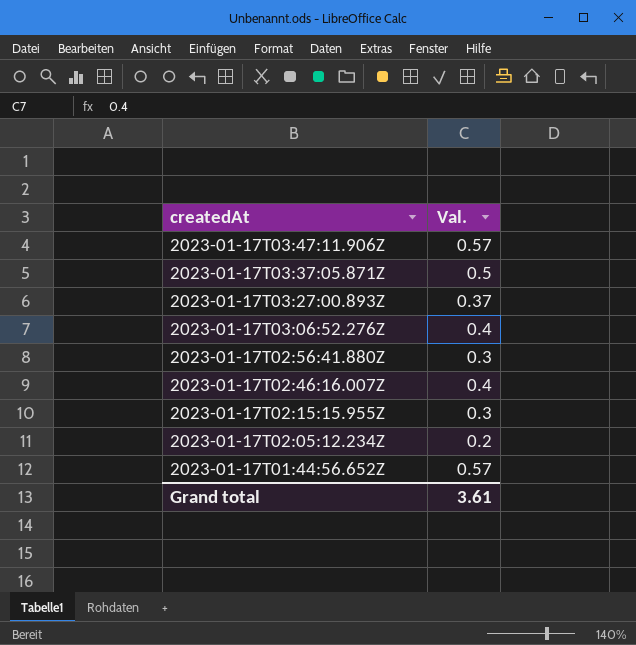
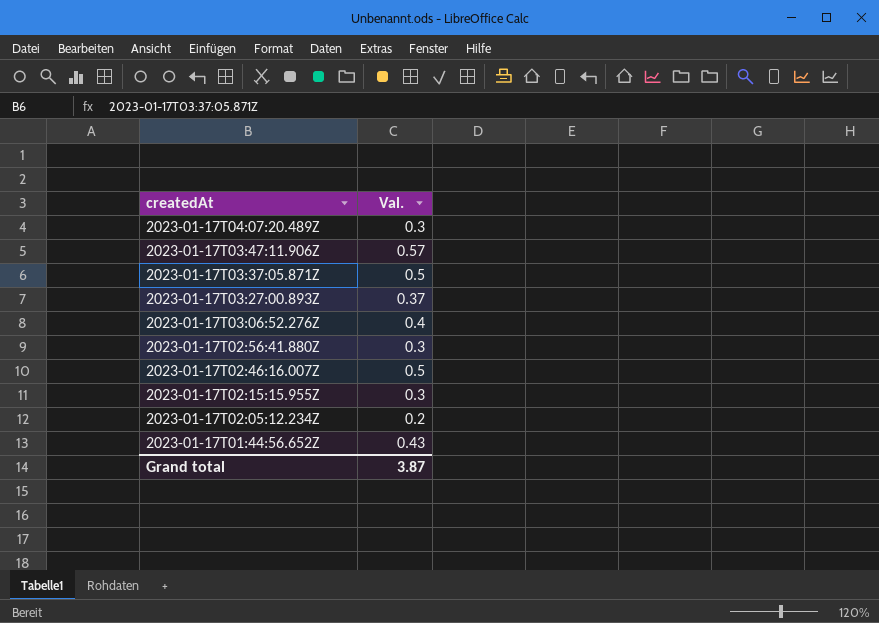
row 2023-01-17T04:07:20.489Z: none -> 0.3
2023-01-17T02:46:16.007Z | Val.: 0.4 -> 0.5
2023-01-17T01:44:56.652Z | Val.: 0.57 -> 0.43
Grand total | Val.: 3.61 -> 3.87

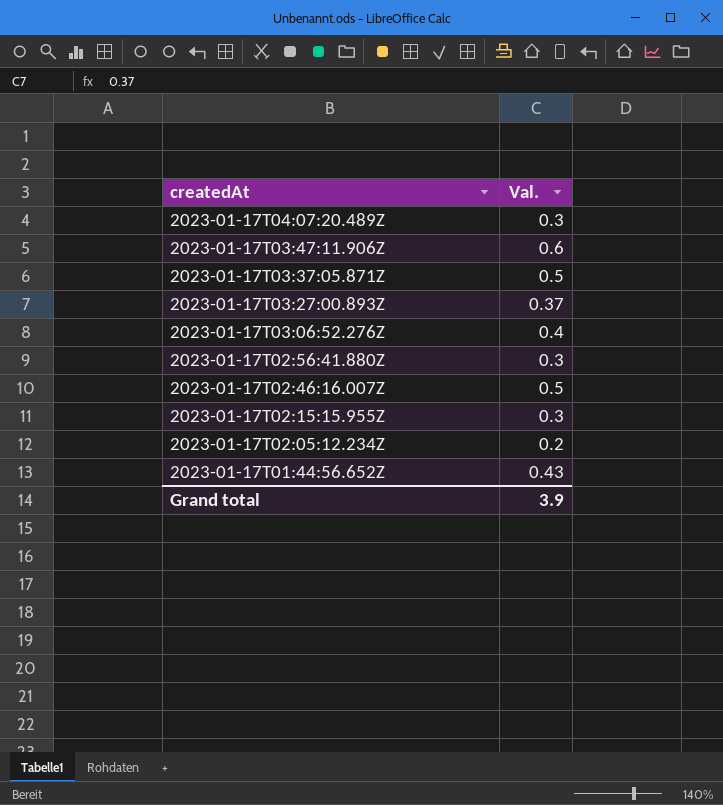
2023-01-17T03:47:11.906Z | Val.: 0.57 -> 0.6
Grand total | Val.: 3.87 -> 3.9

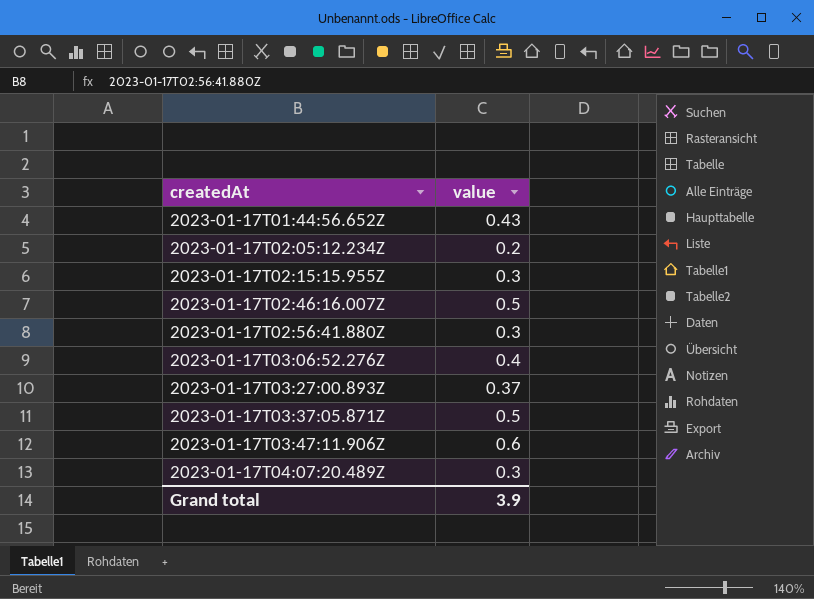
row order: createdAt descending -> createdAt ascending
column name: Val. -> value

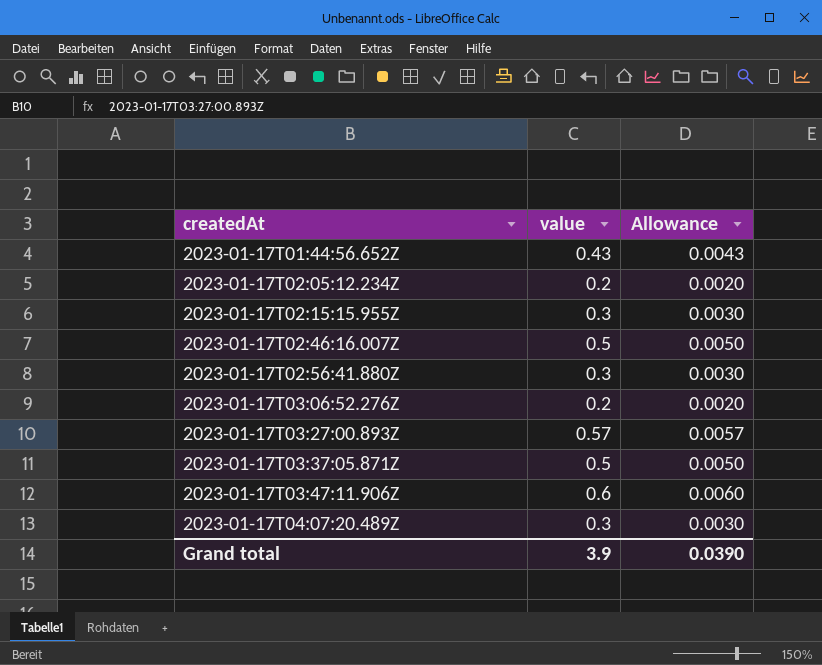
column Allowance | formula: none -> [value] * 0.01
2023-01-17T03:06:52.276Z | value: 0.4 -> 0.2
2023-01-17T03:27:00.893Z | value: 0.37 -> 0.57

